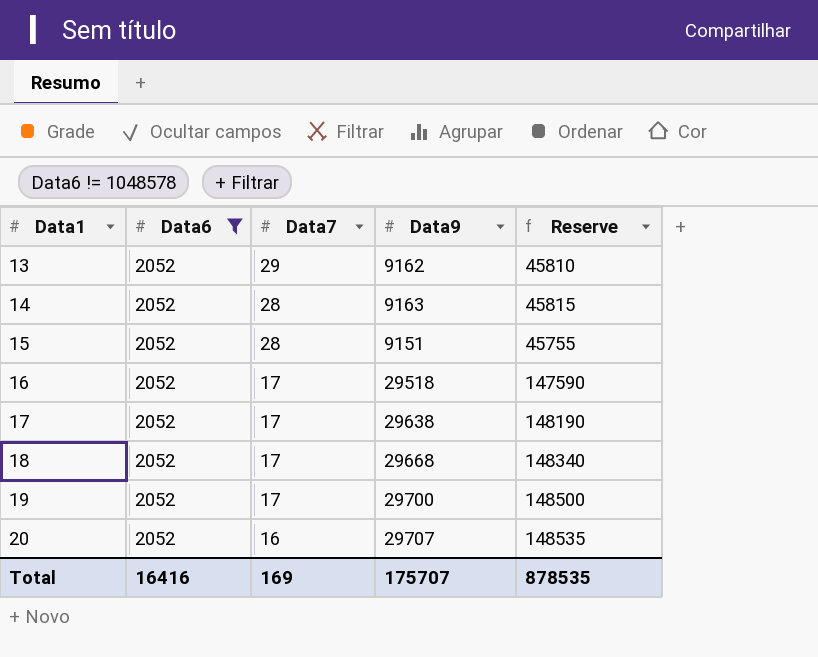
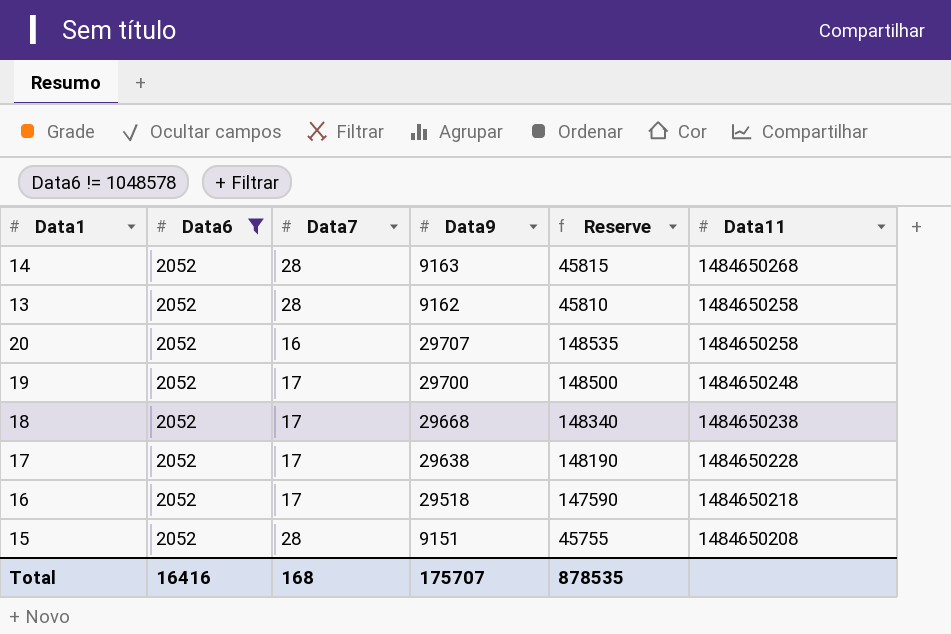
row order: Data1 ascending -> Data11 descending
column Data11 | position: none -> 6
13 | Data7: 29 -> 28
Total | Data7: 169 -> 168

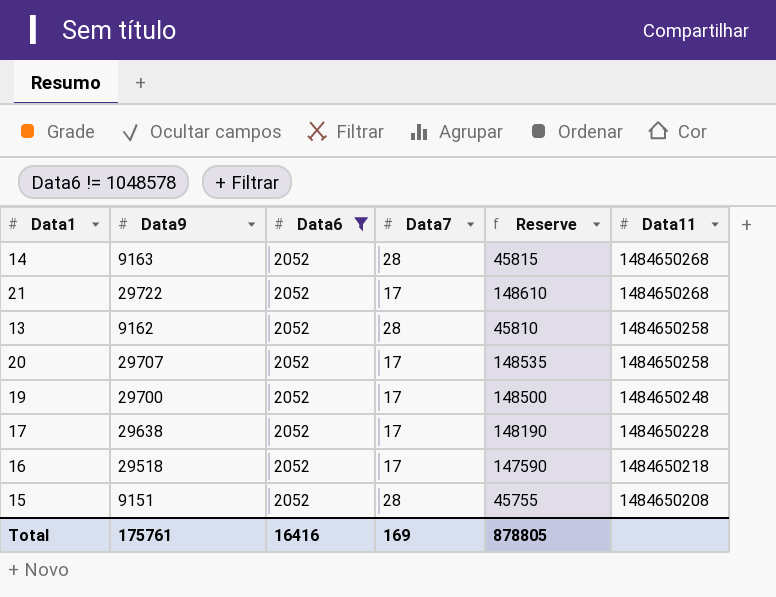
column Data9 | position: 4 -> 2
row 18: 2052 | 17 | 29668 | 148340 | 1484650238 -> none
row 21: none -> 29722 | 2052 | 17 | 148610 | 1484650268
20 | Data7: 16 -> 17
Total | Data9: 175707 -> 175761
Total | Data7: 168 -> 169
Total | Reserve: 878535 -> 878805

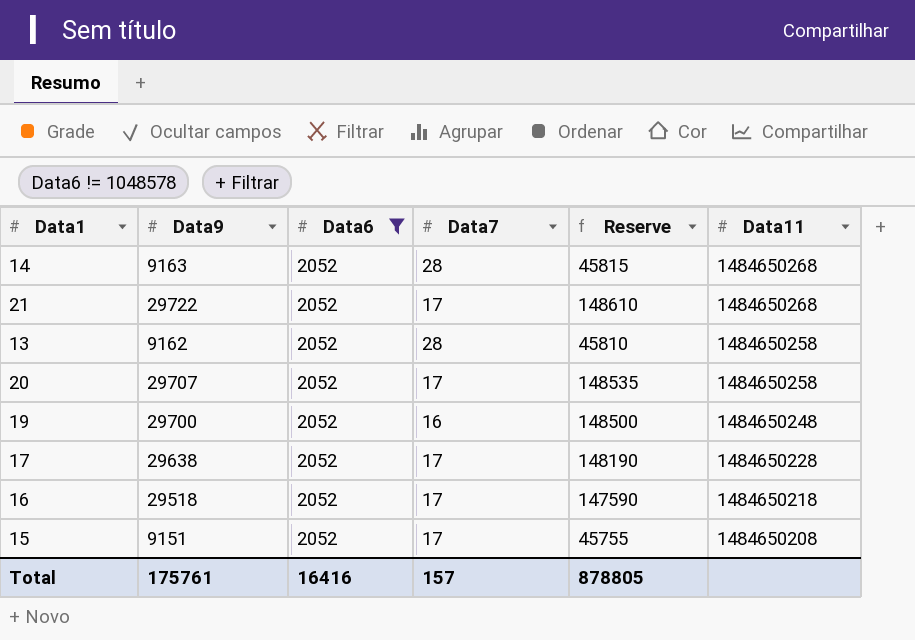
19 | Data7: 17 -> 16
15 | Data7: 28 -> 17
Total | Data7: 169 -> 157

